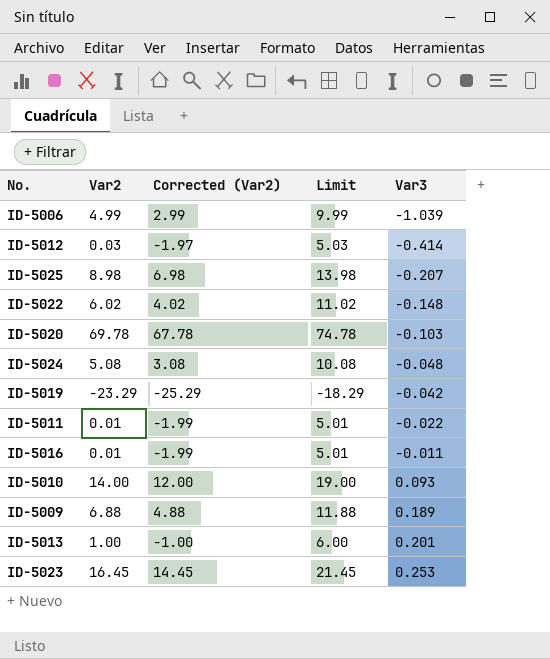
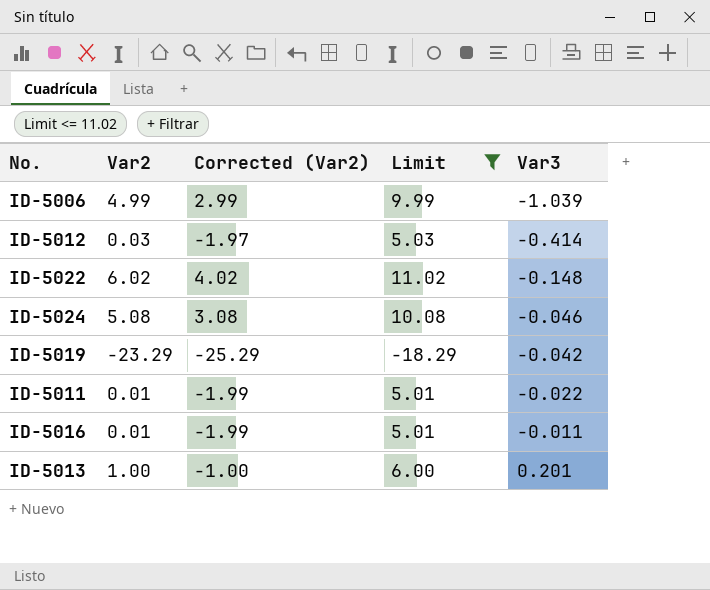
filter: none -> Limit <= 11.02
ID-5024 | Var3: -0.048 -> -0.046

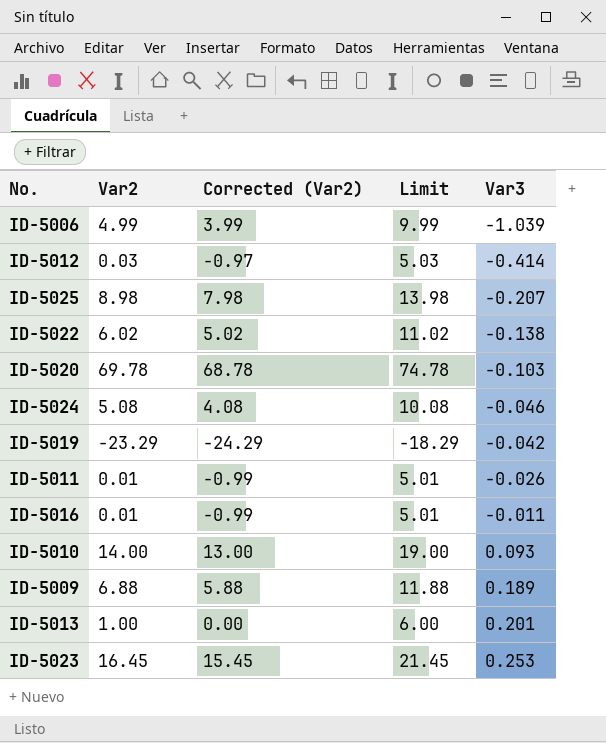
filter: Limit <= 11.02 -> none
column Corrected (Var2) | formula: [Var2] - 2 -> [Var2] - 1
ID-5022 | Var3: -0.148 -> -0.138
ID-5011 | Var3: -0.022 -> -0.026

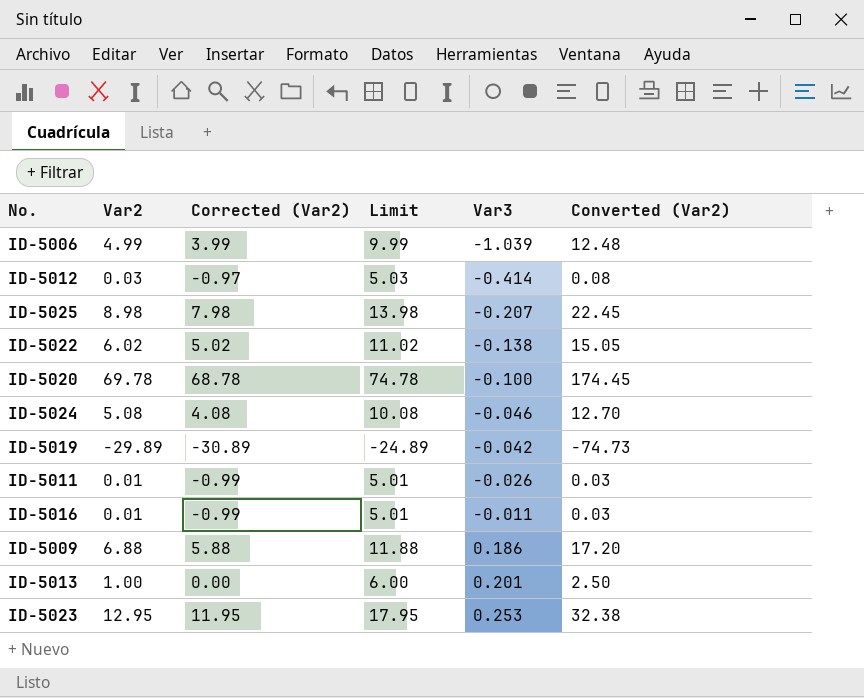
column Converted (Var2) | formula: none -> [Var2] * 2.5
row ID-5010: 14.00 | 13.00 | 19.00 | 0.093 -> none
ID-5020 | Var3: -0.103 -> -0.100
ID-5019 | Var2: -23.29 -> -29.89
ID-5019 | Corrected (Var2): -24.29 -> -30.89
ID-5019 | Limit: -18.29 -> -24.89
ID-5009 | Var3: 0.189 -> 0.186
ID-5023 | Var2: 16.45 -> 12.95
ID-5023 | Corrected (Var2): 15.45 -> 11.95
ID-5023 | Limit: 21.45 -> 17.95

